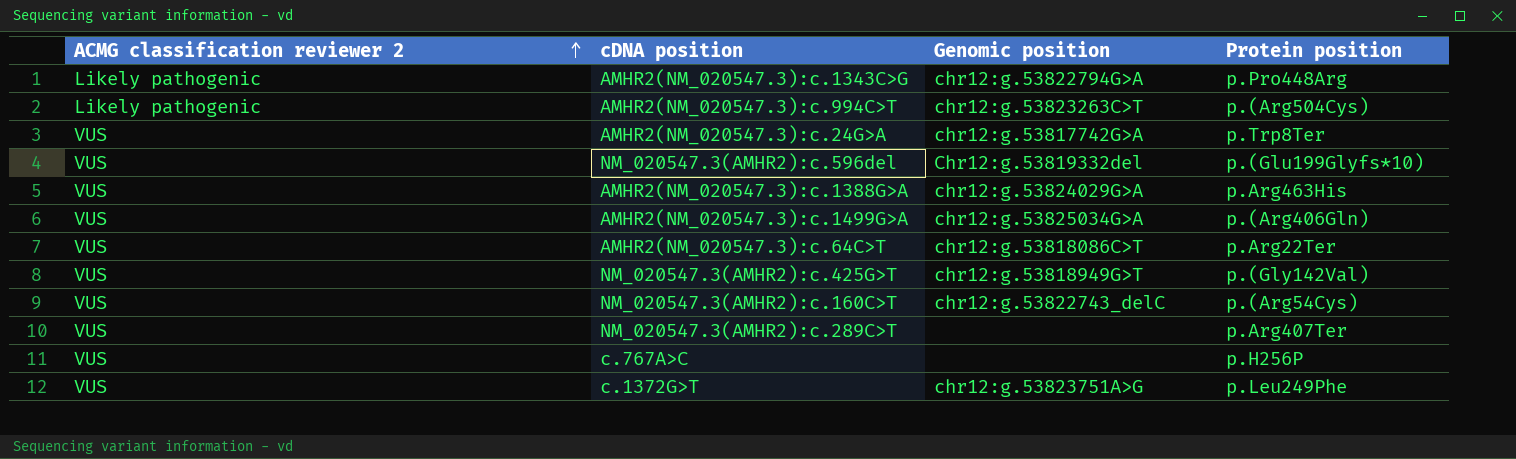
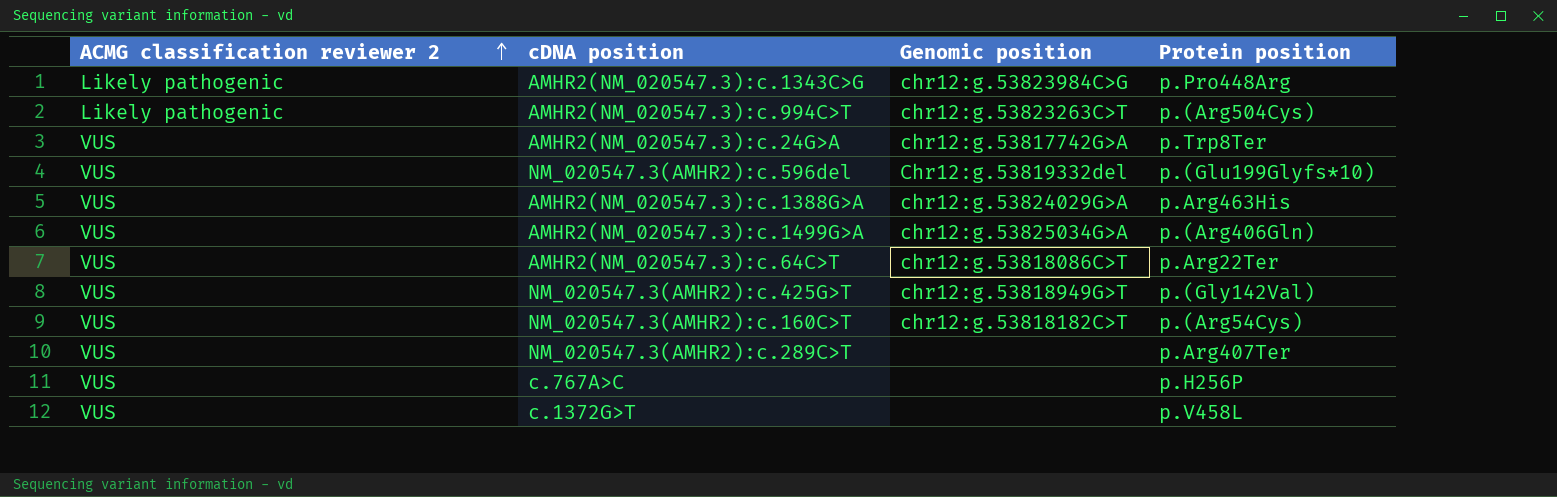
AMHR2(NM_020547.3):c.1343C>G | Genomic position: chr12:g.53822794G>A -> chr12:g.53823984C>G
NM_020547.3(AMHR2):c.160C>T | Genomic position: chr12:g.53822743_delC -> chr12:g.53818182C>T
c.1372G>T | Genomic position: chr12:g.53823751A>G -> none
c.1372G>T | Protein position: p.Leu249Phe -> p.V458L

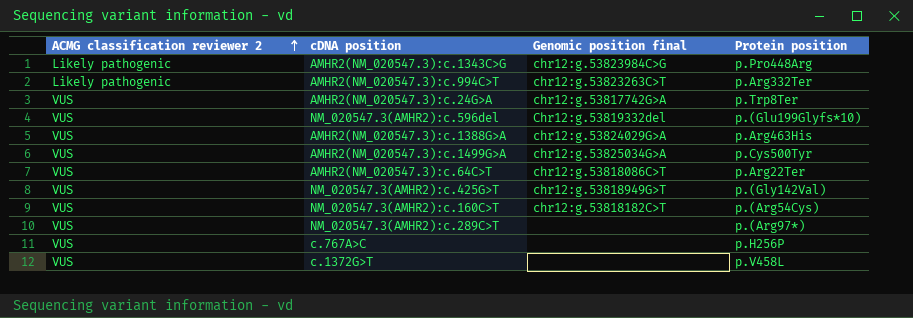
column name: Genomic position -> Genomic position final
AMHR2(NM_020547.3):c.994C>T | Protein position: p.(Arg504Cys) -> p.Arg332Ter
AMHR2(NM_020547.3):c.1499G>A | Protein position: p.(Arg406Gln) -> p.Cys500Tyr
NM_020547.3(AMHR2):c.289C>T | Protein position: p.Arg407Ter -> p.(Arg97*)

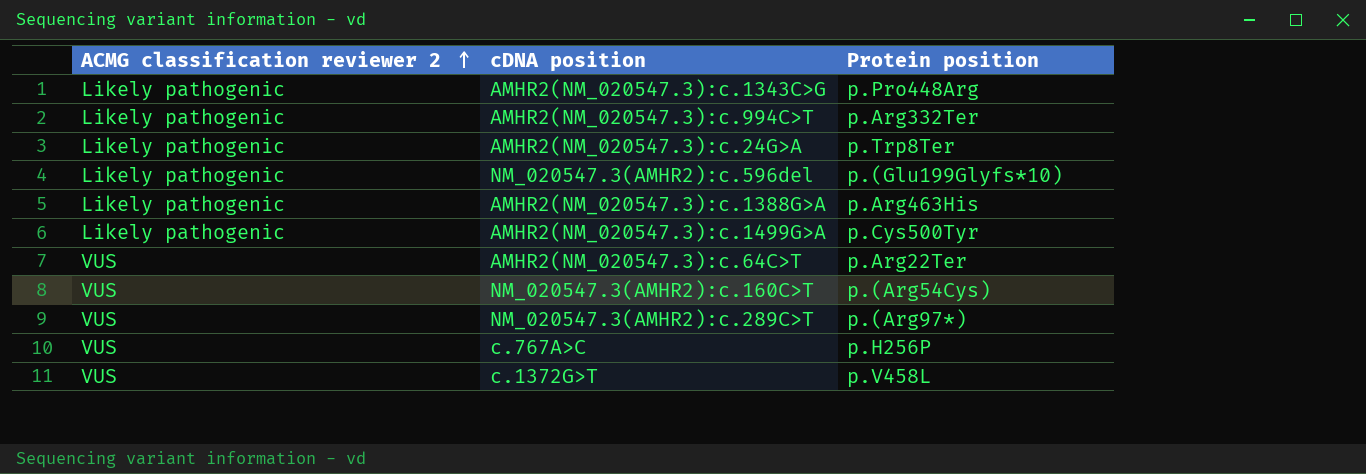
column Genomic position final | position: 3 -> none
row NM_020547.3(AMHR2):c.425G>T: VUS | chr12:g.53818949G>T | p.(Gly142Val) -> none
AMHR2(NM_020547.3):c.24G>A | ACMG classification reviewer 2: VUS -> Likely pathogenic
NM_020547.3(AMHR2):c.596del | ACMG classification reviewer 2: VUS -> Likely pathogenic
AMHR2(NM_020547.3):c.1388G>A | ACMG classification reviewer 2: VUS -> Likely pathogenic
AMHR2(NM_020547.3):c.1499G>A | ACMG classification reviewer 2: VUS -> Likely pathogenic

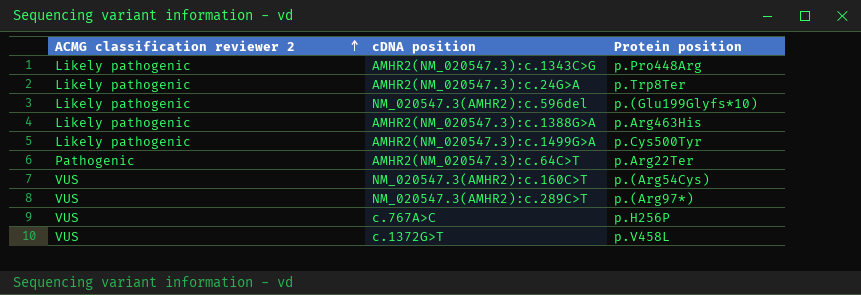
row AMHR2(NM_020547.3):c.994C>T: Likely pathogenic | p.Arg332Ter -> none
AMHR2(NM_020547.3):c.64C>T | ACMG classification reviewer 2: VUS -> Pathogenic

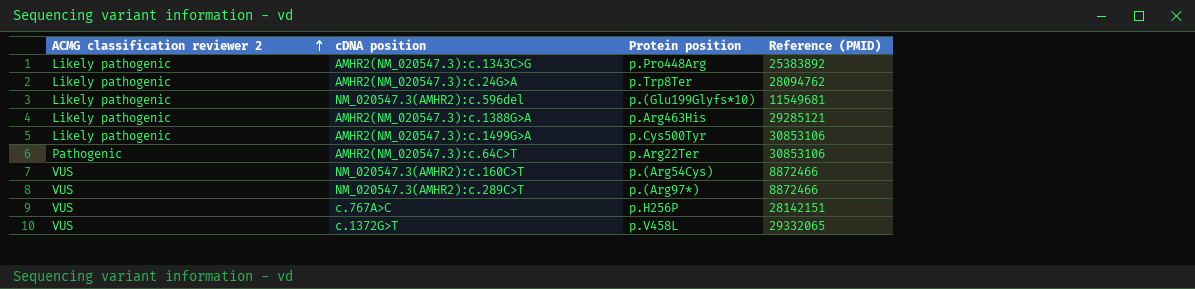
column Reference (PMID) | position: none -> 4

